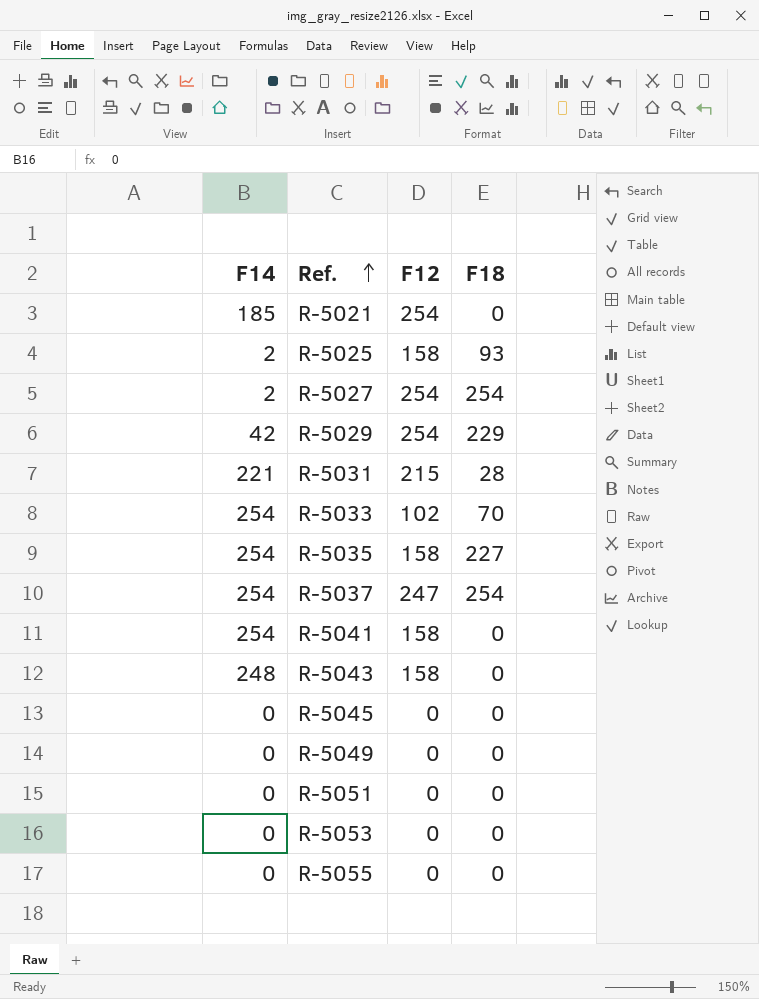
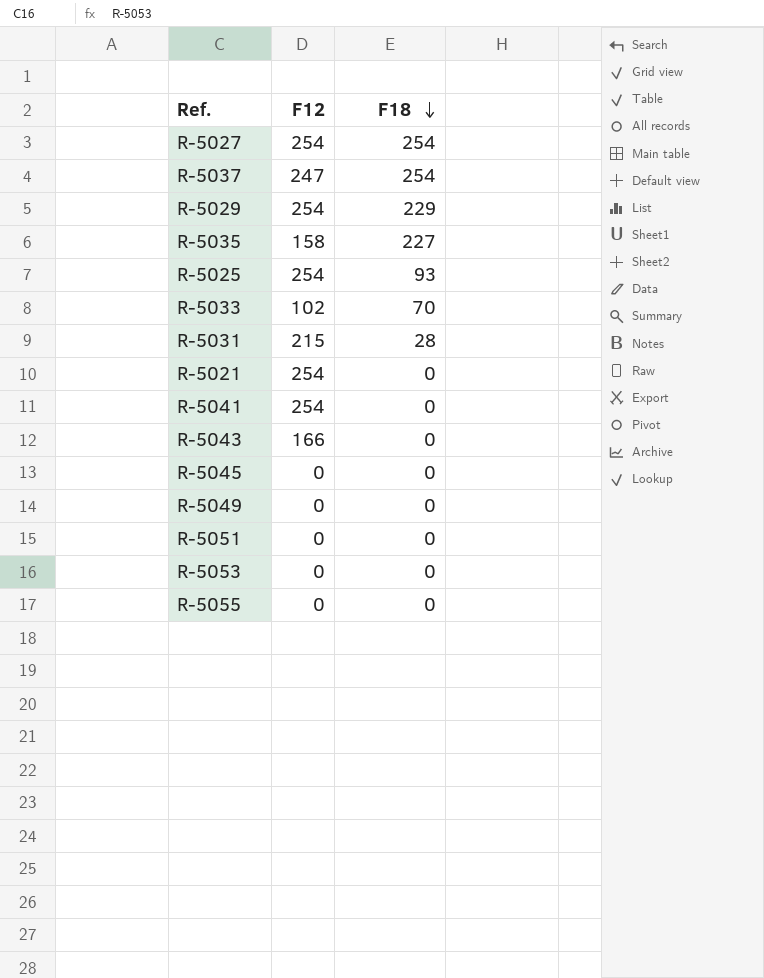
row order: Ref. ascending -> F18 descending
column F14 | position: 1 -> none
R-5025 | F12: 158 -> 254
R-5041 | F12: 158 -> 254
R-5043 | F12: 158 -> 166

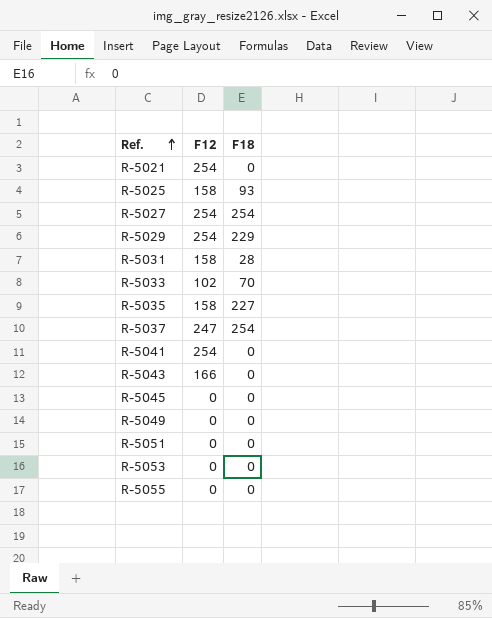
row order: F18 descending -> Ref. ascending
R-5025 | F12: 254 -> 158
R-5031 | F12: 215 -> 158

